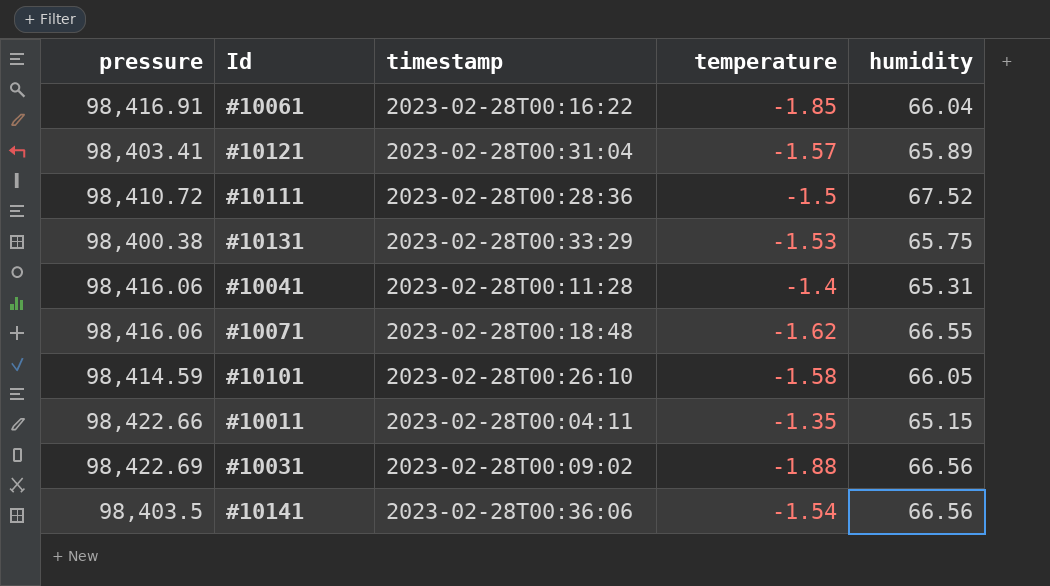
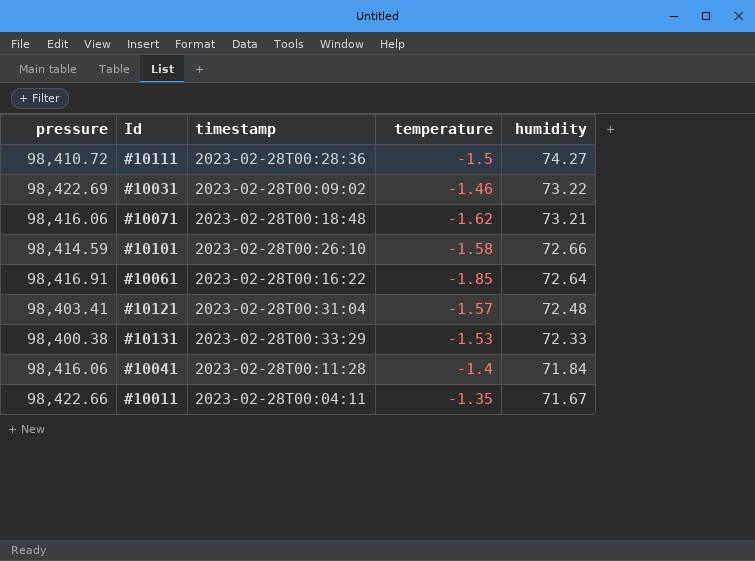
row order: none -> humidity descending
row #10141: 98,403.5 | 2023-02-28T00:36:06 | -1.54 | 66.56 -> none
#10111 | humidity: 67.52 -> 74.27
#10031 | temperature: -1.88 -> -1.46
#10031 | humidity: 66.56 -> 73.22
#10071 | humidity: 66.55 -> 73.21
#10101 | humidity: 66.05 -> 72.66
#10061 | humidity: 66.04 -> 72.64
#10121 | humidity: 65.89 -> 72.48
#10131 | humidity: 65.75 -> 72.33
#10041 | humidity: 65.31 -> 71.84
#10011 | humidity: 65.15 -> 71.67

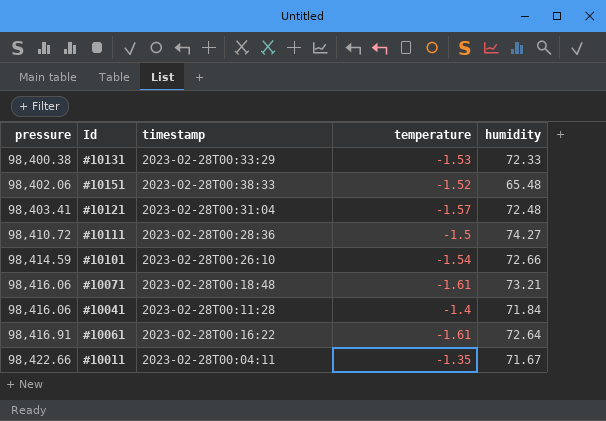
row order: humidity descending -> pressure ascending
row #10031: 98,422.69 | 2023-02-28T00:09:02 | -1.46 | 73.22 -> none
row #10151: none -> 98,402.06 | 2023-02-28T00:38:33 | -1.52 | 65.48
#10101 | temperature: -1.58 -> -1.54
#10071 | temperature: -1.62 -> -1.61
#10061 | temperature: -1.85 -> -1.61

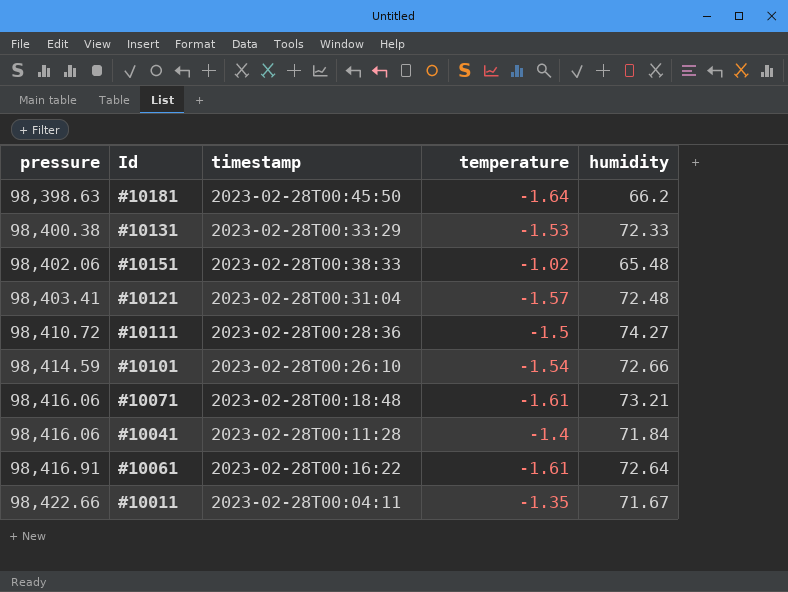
row #10181: none -> 98,398.63 | 2023-02-28T00:45:50 | -1.64 | 66.2
#10151 | temperature: -1.52 -> -1.02

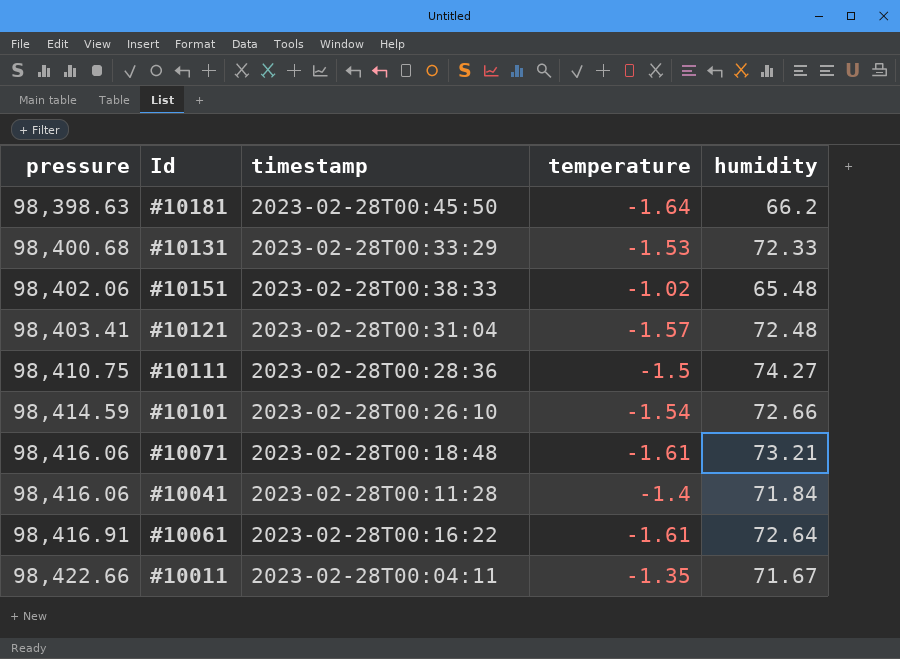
#10131 | pressure: 98,400.38 -> 98,400.68
#10111 | pressure: 98,410.72 -> 98,410.75

